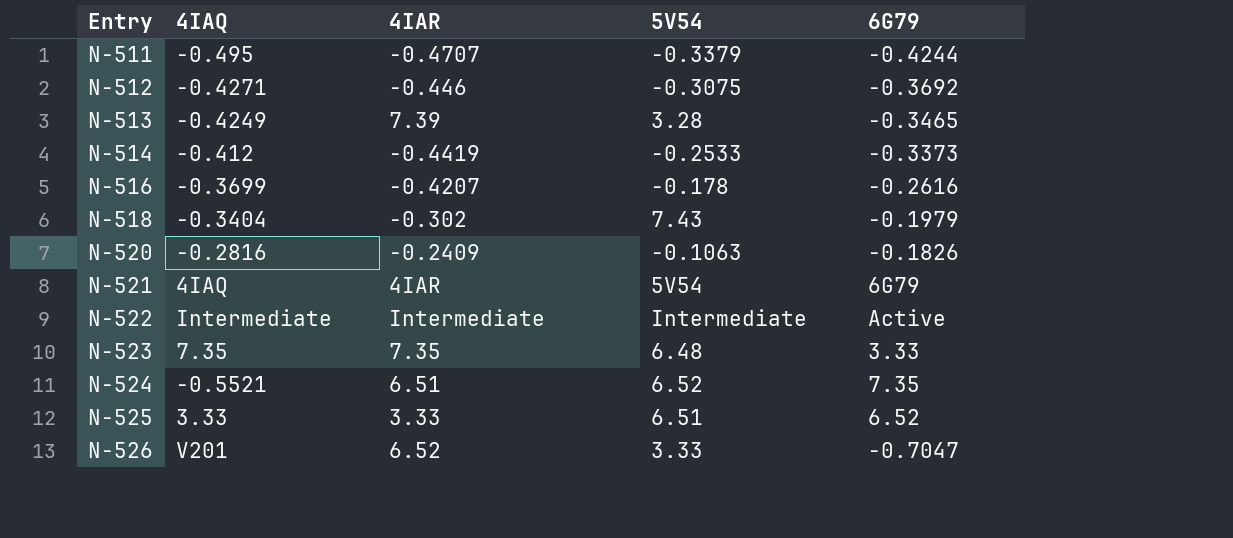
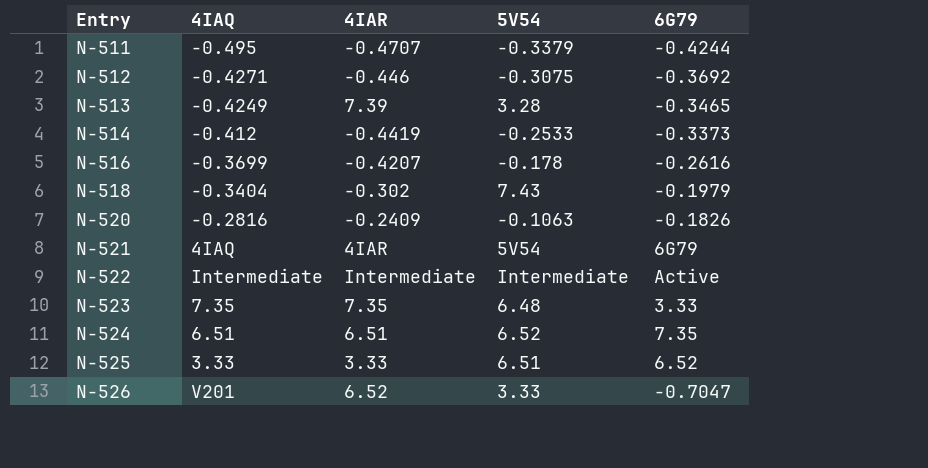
N-524 | 4IAQ: -0.5521 -> 6.51

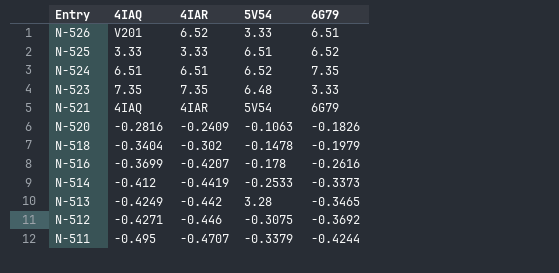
row order: Entry ascending -> Entry descending
row N-522: Intermediate | Intermediate | Intermediate | Active -> none
N-526 | 6G79: -0.7047 -> 6.51
N-518 | 5V54: 7.43 -> -0.1478
N-513 | 4IAR: 7.39 -> -0.442

